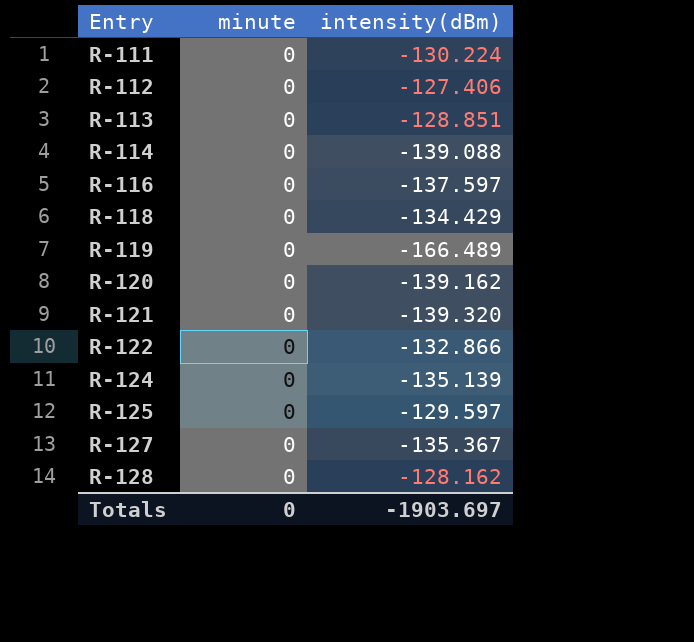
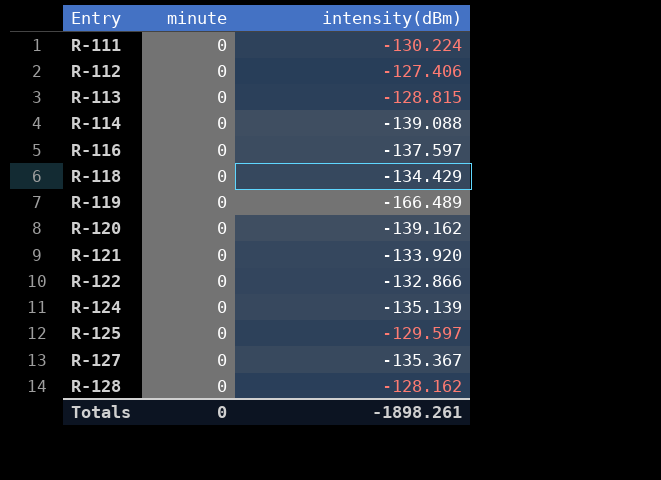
R-113 | intensity(dBm): -128.851 -> -128.815
R-121 | intensity(dBm): -139.320 -> -133.920
Totals | intensity(dBm): -1903.697 -> -1898.261

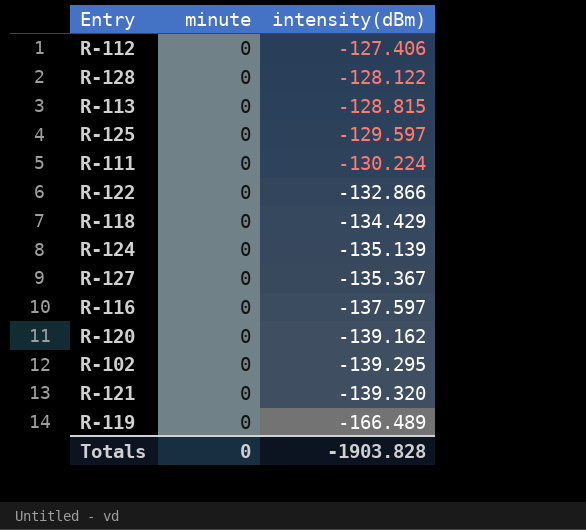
row order: Entry ascending -> intensity(dBm) descending
row R-114: 0 | -139.088 -> none
R-128 | intensity(dBm): -128.162 -> -128.122
row R-102: none -> 0 | -139.295
R-121 | intensity(dBm): -133.920 -> -139.320
Totals | intensity(dBm): -1898.261 -> -1903.828

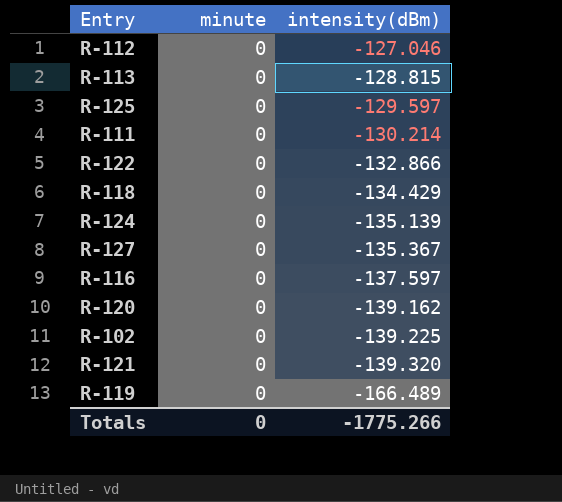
row R-128: 0 | -128.122 -> none
R-112 | intensity(dBm): -127.406 -> -127.046
R-111 | intensity(dBm): -130.224 -> -130.214
R-102 | intensity(dBm): -139.295 -> -139.225
Totals | intensity(dBm): -1903.828 -> -1775.266

